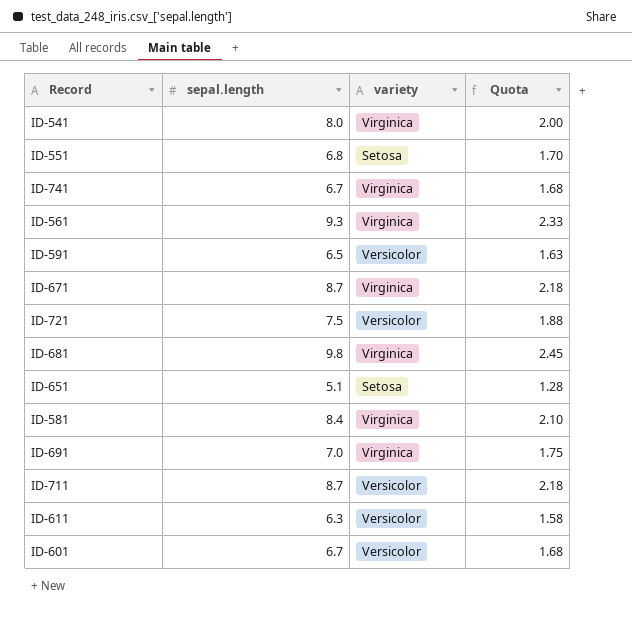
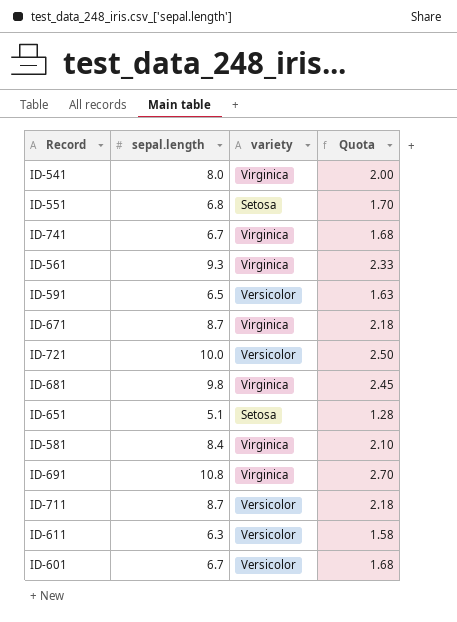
ID-721 | sepal.length: 7.5 -> 10.0
ID-721 | Quota: 1.88 -> 2.50
ID-691 | sepal.length: 7.0 -> 10.8
ID-691 | Quota: 1.75 -> 2.70

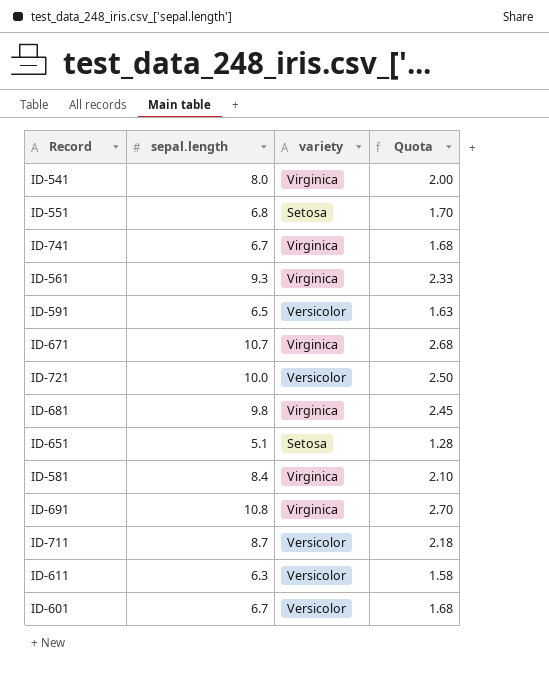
ID-671 | sepal.length: 8.7 -> 10.7
ID-671 | Quota: 2.18 -> 2.68

